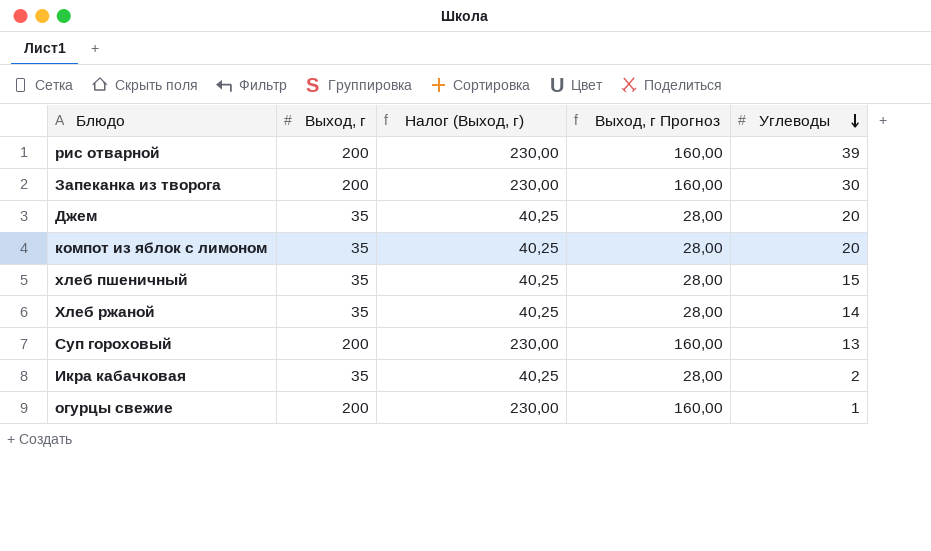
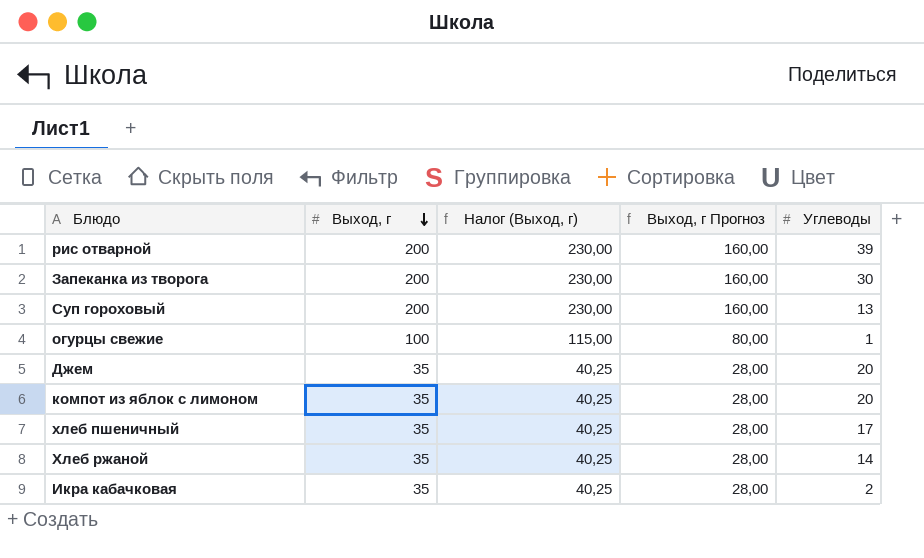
row order: Углеводы descending -> Выход, г descending
огурцы свежие | Выход, г: 200 -> 100
огурцы свежие | Налог (Выход, г): 230,00 -> 115,00
огурцы свежие | Выход, г Прогноз: 160,00 -> 80,00
хлеб пшеничный | Углеводы: 15 -> 17

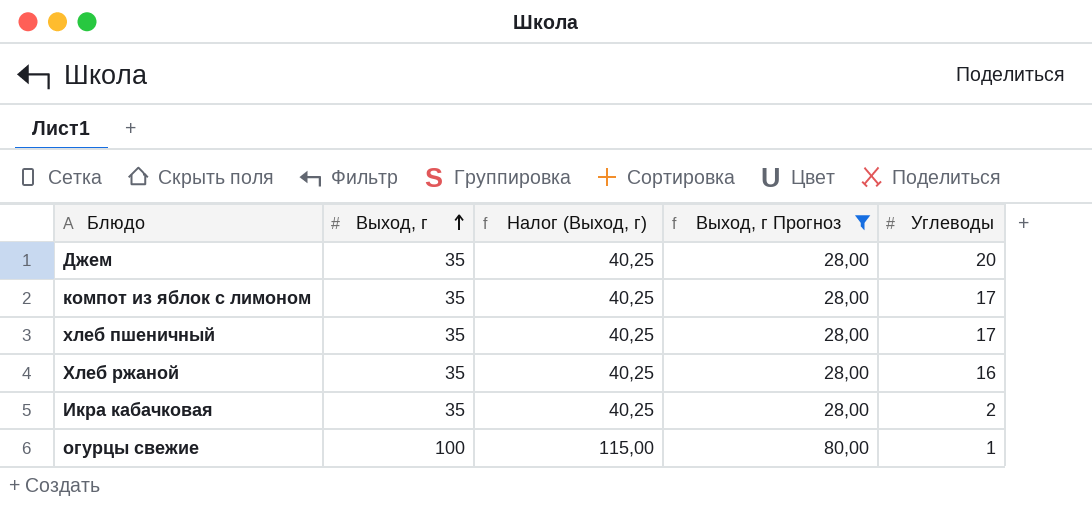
filter: none -> Выход, г Прогноз != 160,00
row order: Выход, г descending -> Выход, г ascending
компот из яблок с лимоном | Углеводы: 20 -> 17
Хлеб ржаной | Углеводы: 14 -> 16

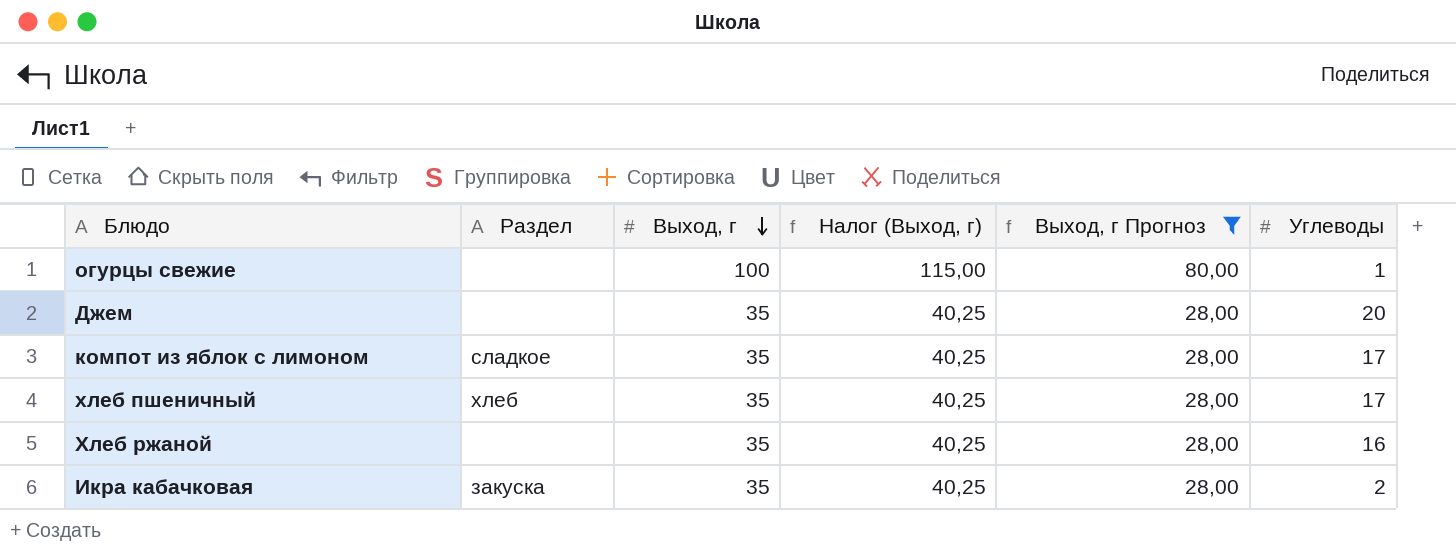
row order: Выход, г ascending -> Выход, г descending
column Раздел | position: none -> 2

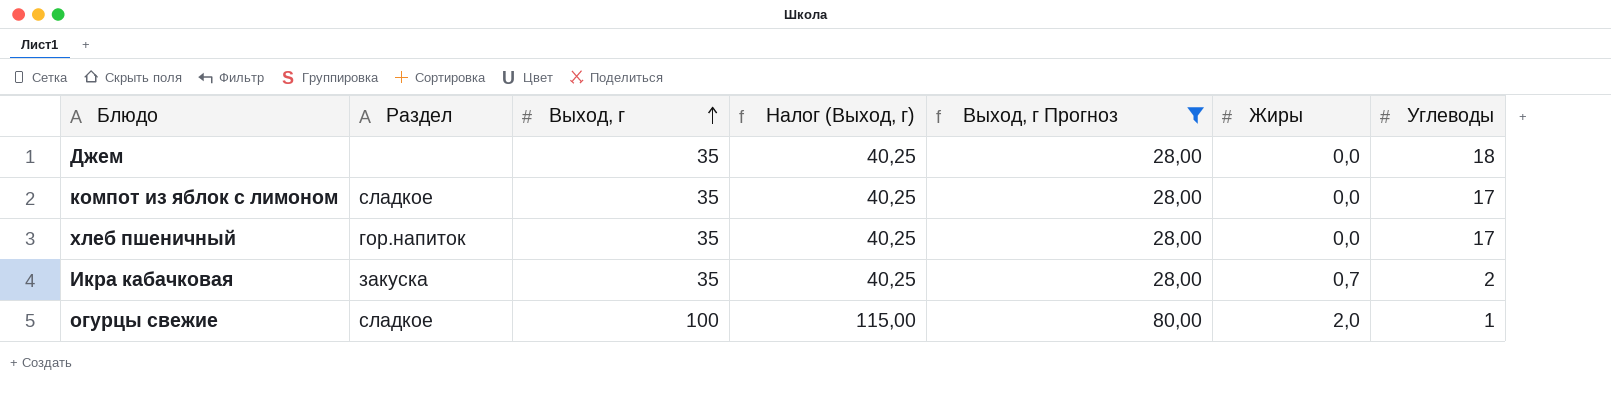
row order: Выход, г descending -> Выход, г ascending
column Жиры | position: none -> 6
row Хлеб ржаной: none | 35 | 40,25 | 28,00 | 16 -> none
Джем | Углеводы: 20 -> 18
хлеб пшеничный | Раздел: хлеб -> гор.напиток
огурцы свежие | Раздел: none -> сладкое

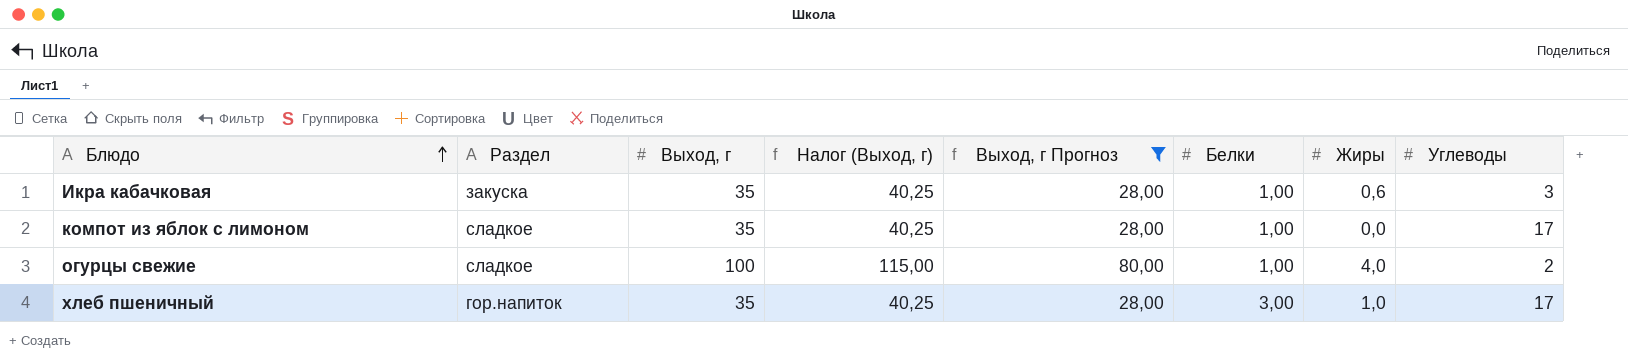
row order: Выход, г ascending -> Блюдо ascending
column Белки | position: none -> 6
row Джем: none | 35 | 40,25 | 28,00 | 0,0 | 18 -> none
Икра кабачковая | Жиры: 0,7 -> 0,6
Икра кабачковая | Углеводы: 2 -> 3
огурцы свежие | Жиры: 2,0 -> 4,0
огурцы свежие | Углеводы: 1 -> 2
хлеб пшеничный | Жиры: 0,0 -> 1,0

